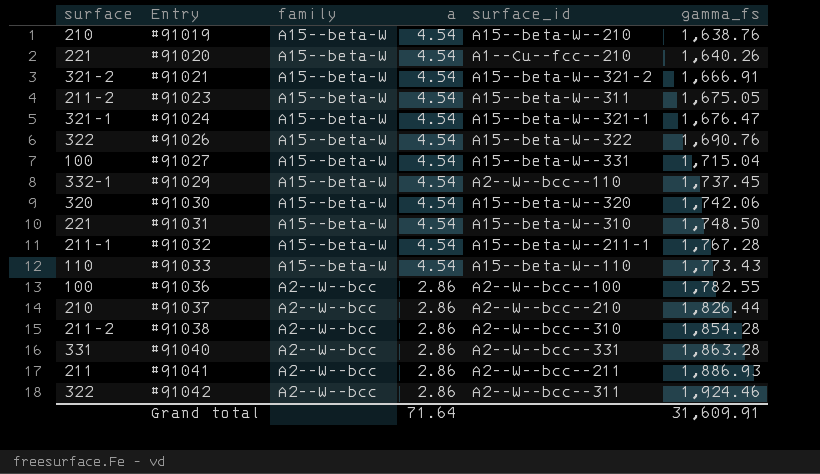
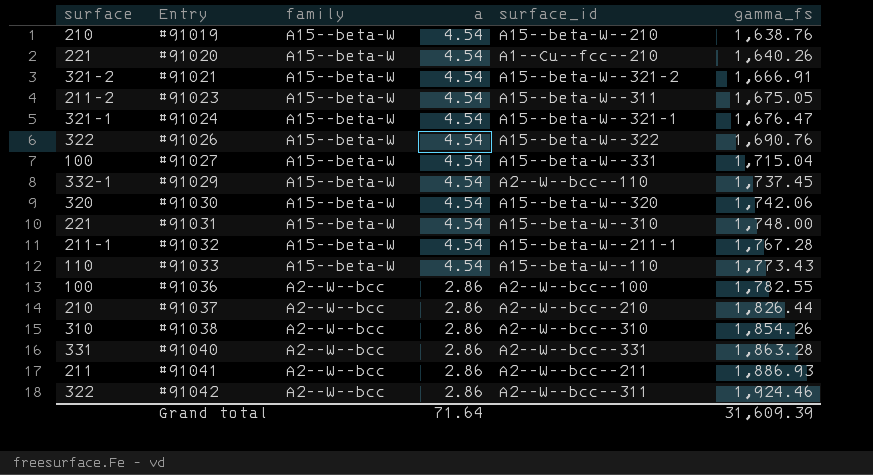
#91031 | gamma_fs: 1,748.50 -> 1,748.00
#91038 | surface: 211-2 -> 310
#91038 | gamma_fs: 1,854.28 -> 1,854.26
Grand total | gamma_fs: 31,609.91 -> 31,609.39

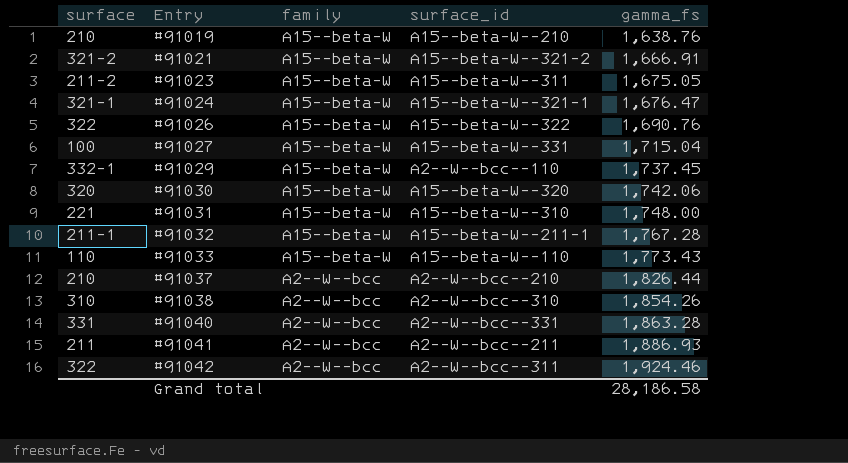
column a | position: 4 -> none
row #91020: 221 | A15--beta-W | 4.54 | A1--Cu--fcc--210 | 1,640.26 -> none
row #91036: 100 | A2--W--bcc | 2.86 | A2--W--bcc--100 | 1,782.55 -> none
Grand total | gamma_fs: 31,609.39 -> 28,186.58

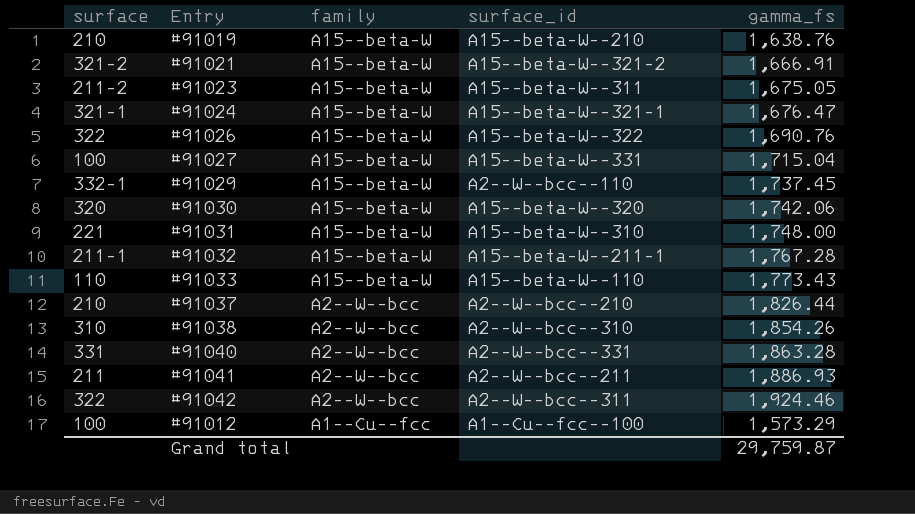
row #91012: none -> 100 | A1--Cu--fcc | A1--Cu--fcc--100 | 1,573.29
Grand total | gamma_fs: 28,186.58 -> 29,759.87

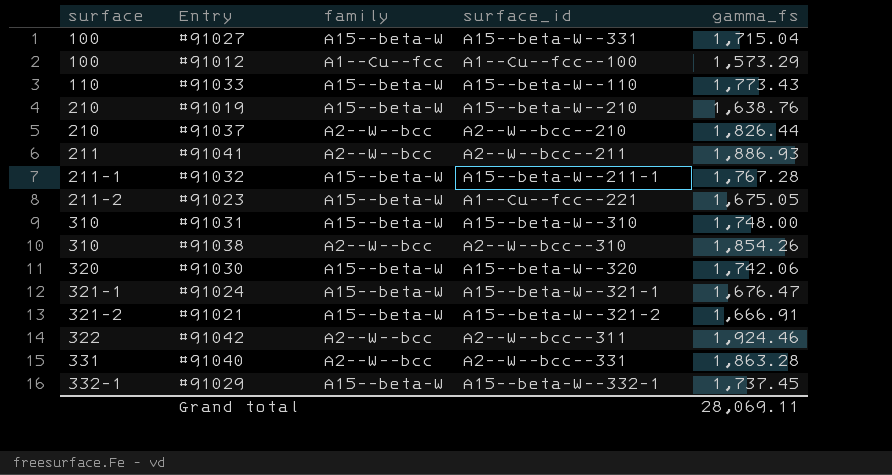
row order: family descending -> surface ascending
row #91026: 322 | A15--beta-W | A15--beta-W--322 | 1,690.76 -> none
#91023 | surface_id: A15--beta-W--311 -> A1--Cu--fcc--221
#91031 | surface: 221 -> 310
#91029 | surface_id: A2--W--bcc--110 -> A15--beta-W--332-1
Grand total | gamma_fs: 29,759.87 -> 28,069.11

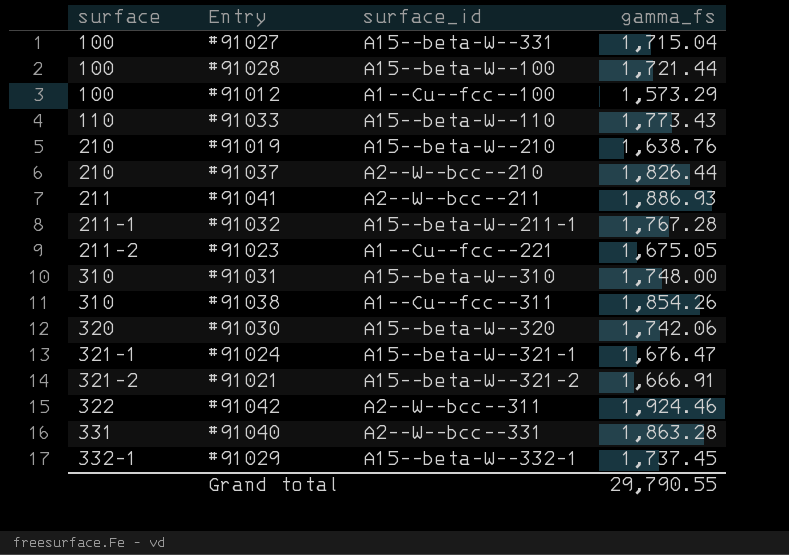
column family | position: 3 -> none
row #91028: none -> 100 | A15--beta-W--100 | 1,721.44
#91038 | surface_id: A2--W--bcc--310 -> A1--Cu--fcc--311
Grand total | gamma_fs: 28,069.11 -> 29,790.55

